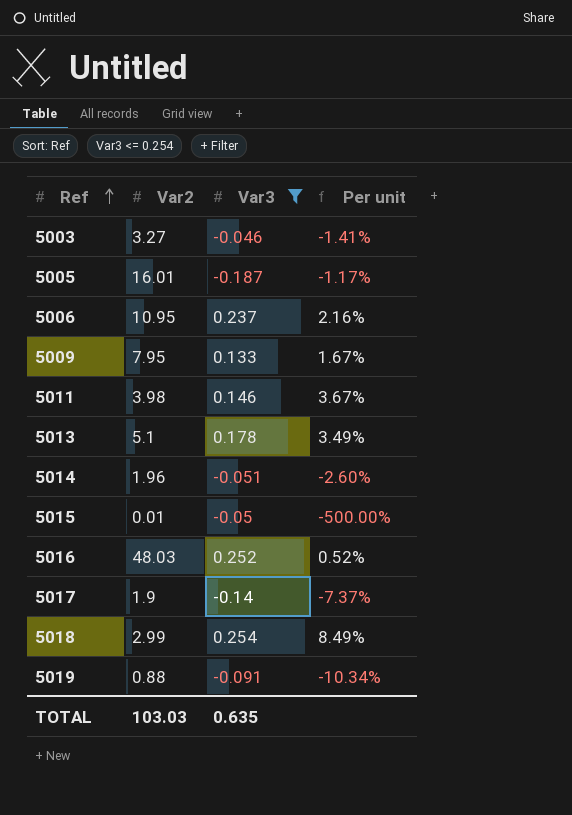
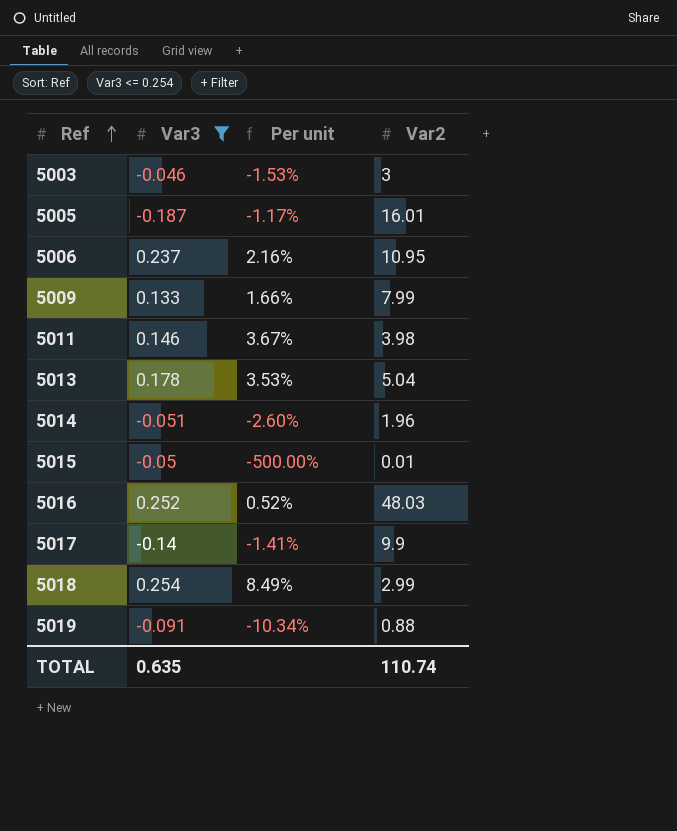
column Var2 | position: 2 -> 4
5003 | Per unit: -1.41% -> -1.53%
5003 | Var2: 3.27 -> 3
5009 | Per unit: 1.67% -> 1.66%
5009 | Var2: 7.95 -> 7.99
5013 | Per unit: 3.49% -> 3.53%
5013 | Var2: 5.1 -> 5.04
5017 | Per unit: -7.37% -> -1.41%
5017 | Var2: 1.9 -> 9.9
TOTAL | Var2: 103.03 -> 110.74

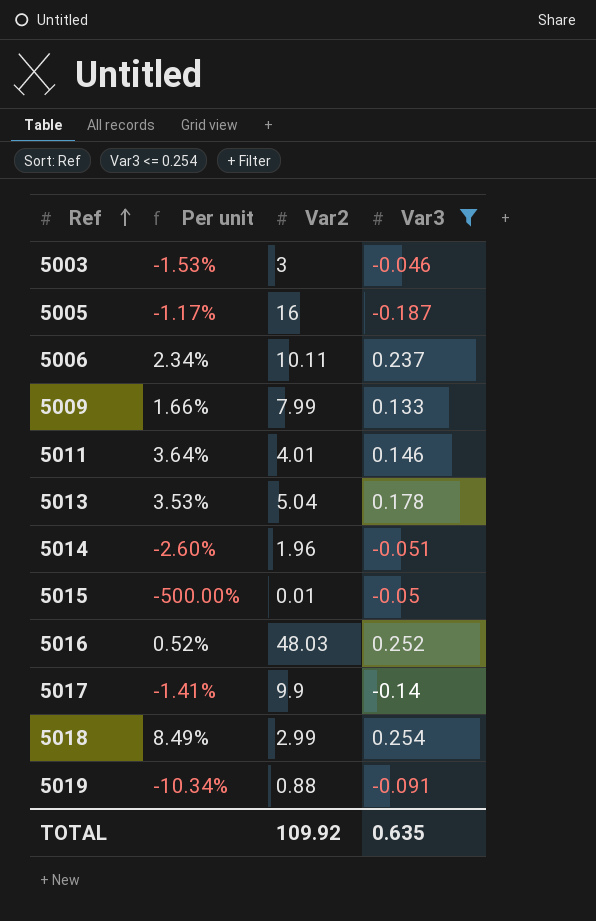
column Var3 | position: 2 -> 4
5005 | Var2: 16.01 -> 16
5006 | Per unit: 2.16% -> 2.34%
5006 | Var2: 10.95 -> 10.11
5011 | Per unit: 3.67% -> 3.64%
5011 | Var2: 3.98 -> 4.01
TOTAL | Var2: 110.74 -> 109.92

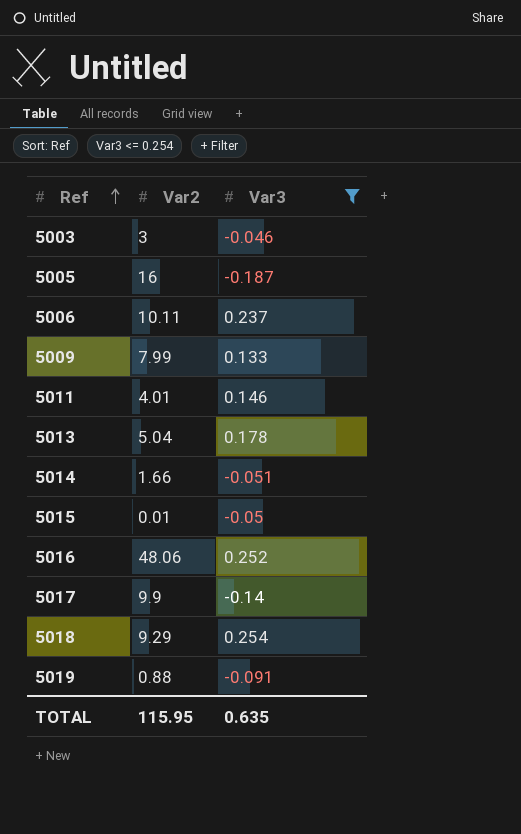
column Per unit | formula: [Var3] / [Var2] -> none
5014 | Var2: 1.96 -> 1.66
5016 | Var2: 48.03 -> 48.06
5018 | Var2: 2.99 -> 9.29
TOTAL | Var2: 109.92 -> 115.95

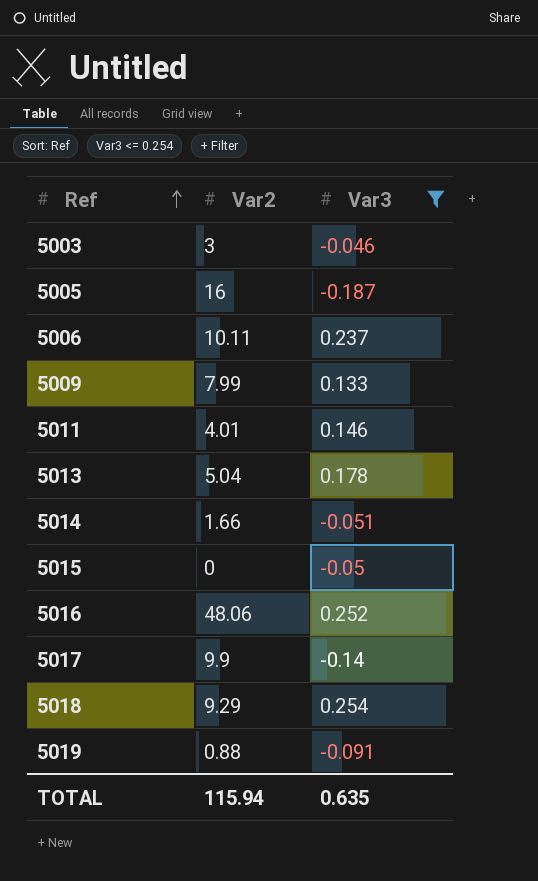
5015 | Var2: 0.01 -> 0
TOTAL | Var2: 115.95 -> 115.94

